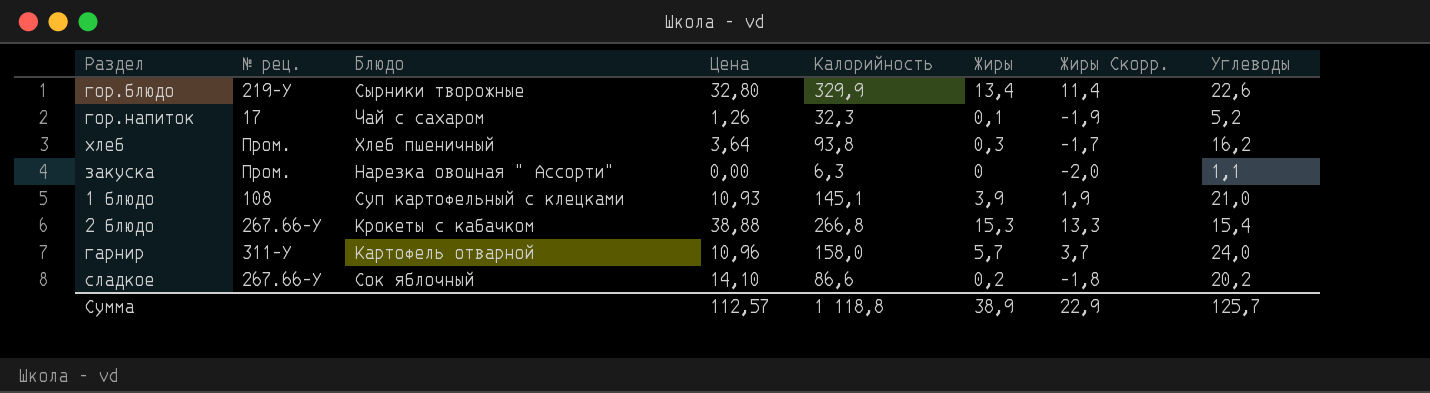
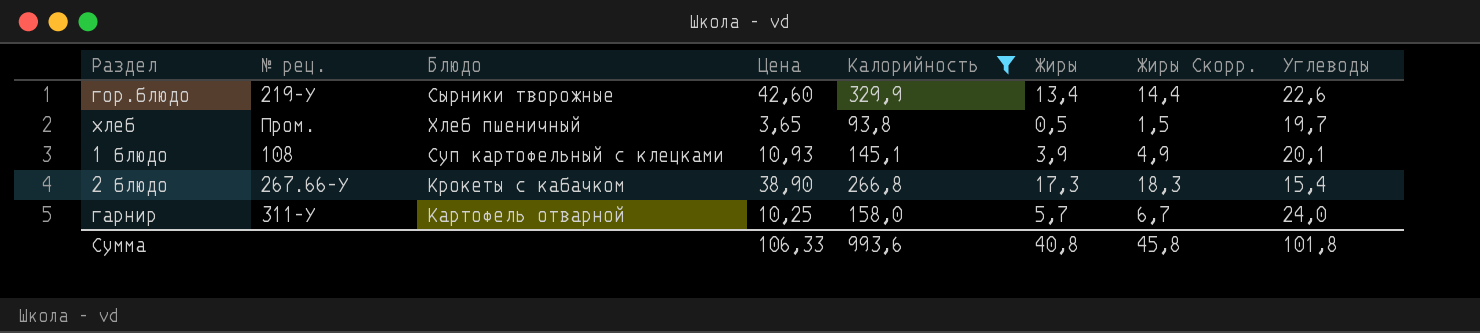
filter: none -> Калорийность >= 93,8
column Жиры Скорр. | formula: [Жиры] - 2 -> [Жиры] + 1
гор.блюдо | Цена: 32,80 -> 42,60
хлеб | Цена: 3,64 -> 3,65
хлеб | Жиры: 0,3 -> 0,5
хлеб | Углеводы: 16,2 -> 19,7
1 блюдо | Углеводы: 21,0 -> 20,1
2 блюдо | Цена: 38,88 -> 38,90
2 блюдо | Жиры: 15,3 -> 17,3
гарнир | Цена: 10,96 -> 10,25
Сумма | Цена: 112,57 -> 106,33
Сумма | Калорийность: 1 118,8 -> 993,6
Сумма | Жиры: 38,9 -> 40,8
Сумма | Жиры Скорр.: 22,9 -> 45,8
Сумма | Углеводы: 125,7 -> 101,8

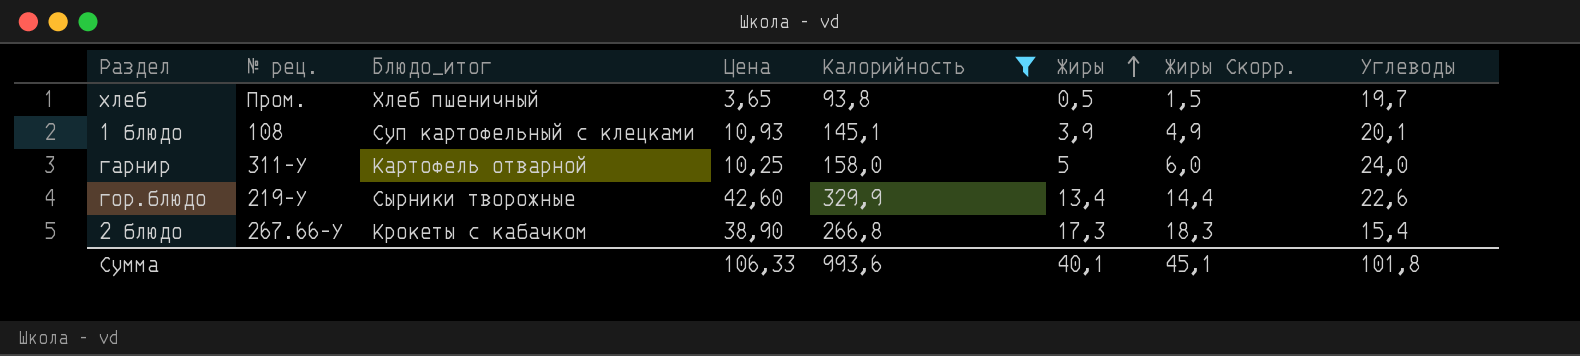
row order: none -> Жиры ascending
column name: Блюдо -> Блюдо_итог
гарнир | Жиры: 5,7 -> 5
гарнир | Жиры Скорр.: 6,7 -> 6,0
Сумма | Жиры: 40,8 -> 40,1
Сумма | Жиры Скорр.: 45,8 -> 45,1

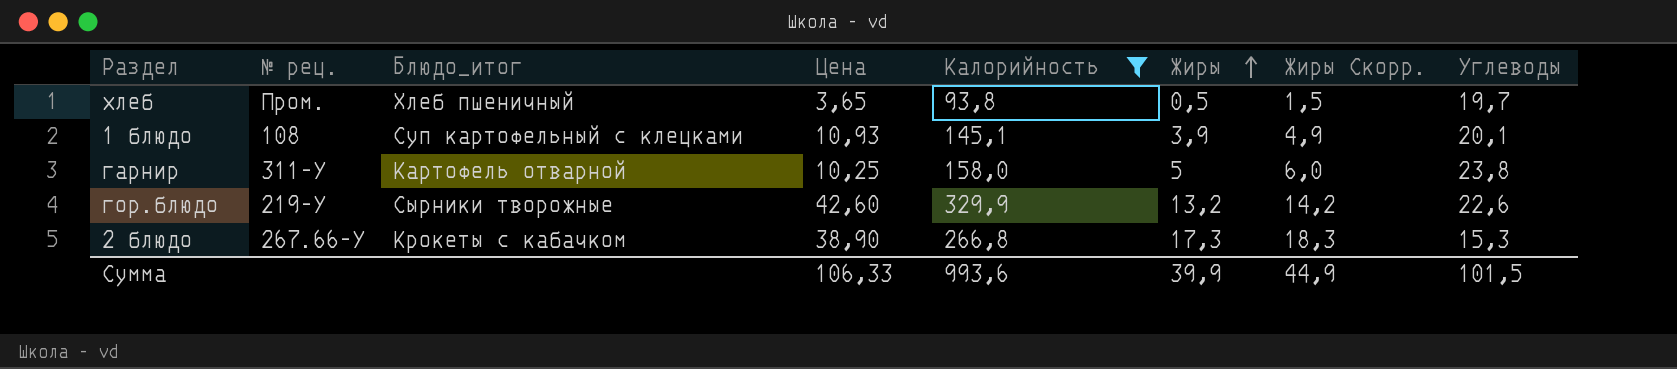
гарнир | Углеводы: 24,0 -> 23,8
гор.блюдо | Жиры: 13,4 -> 13,2
гор.блюдо | Жиры Скорр.: 14,4 -> 14,2
2 блюдо | Углеводы: 15,4 -> 15,3
Сумма | Жиры: 40,1 -> 39,9
Сумма | Жиры Скорр.: 45,1 -> 44,9
Сумма | Углеводы: 101,8 -> 101,5

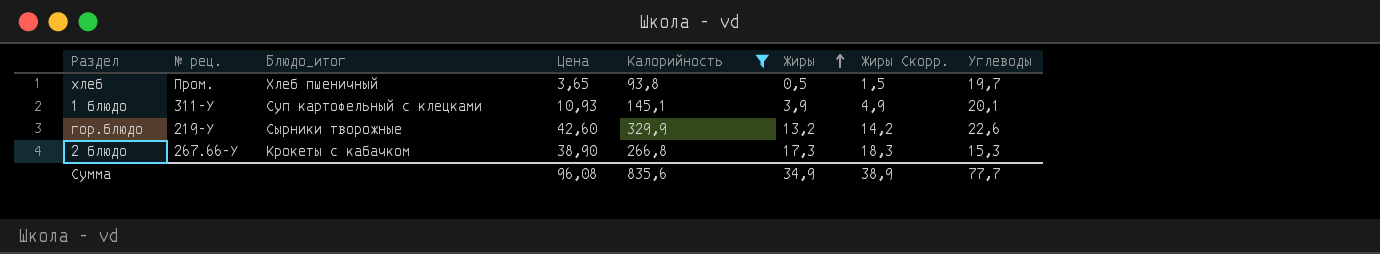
row гарнир: 311-У | Картофель отварной | 10,25 | 158,0 | 5 | 6,0 | 23,8 -> none
1 блюдо | № рец.: 108 -> 311-У
Сумма | Цена: 106,33 -> 96,08
Сумма | Калорийность: 993,6 -> 835,6
Сумма | Жиры: 39,9 -> 34,9
Сумма | Жиры Скорр.: 44,9 -> 38,9
Сумма | Углеводы: 101,5 -> 77,7

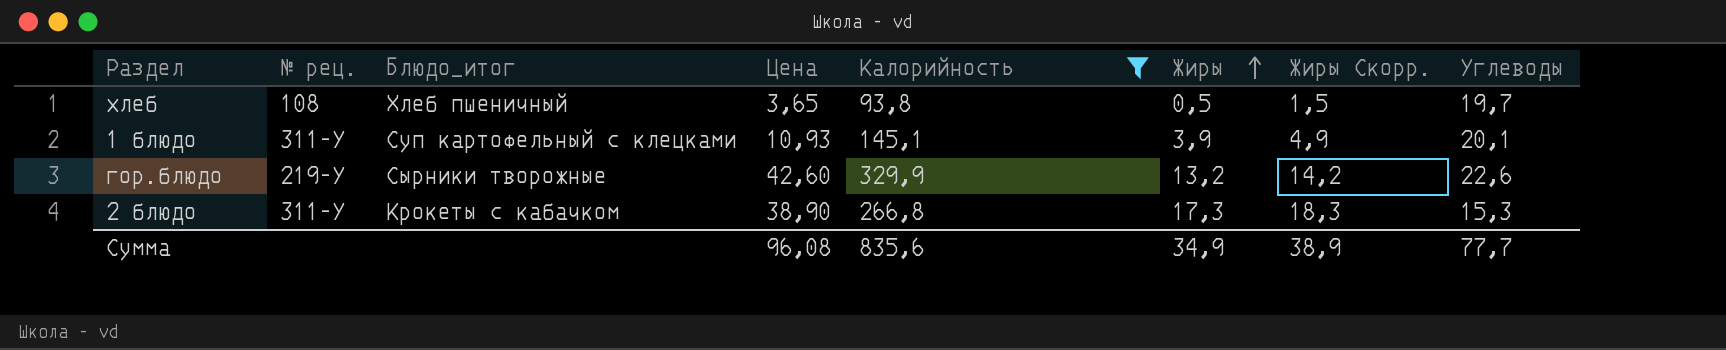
хлеб | № рец.: Пром. -> 108
2 блюдо | № рец.: 267.66-У -> 311-У

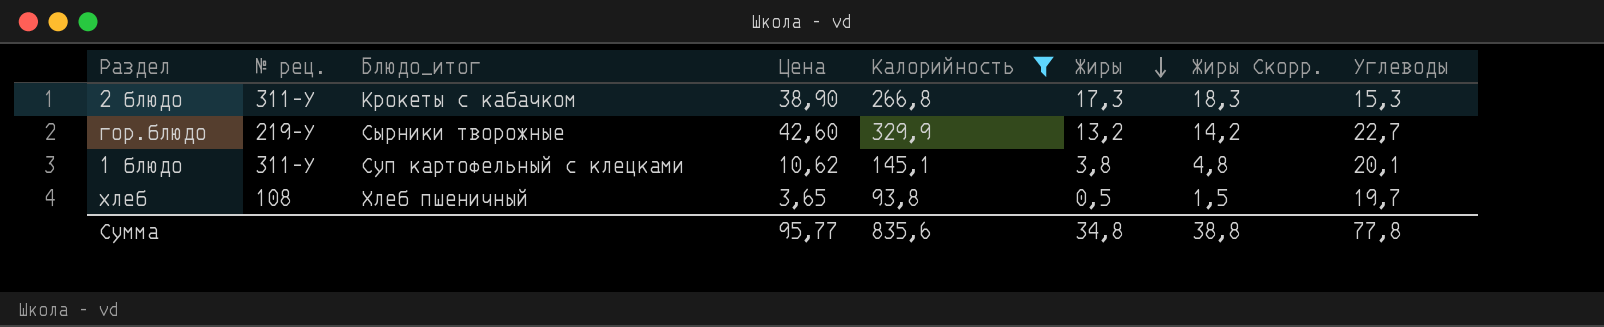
row order: Жиры ascending -> Жиры descending
гор.блюдо | Углеводы: 22,6 -> 22,7
1 блюдо | Цена: 10,93 -> 10,62
1 блюдо | Жиры: 3,9 -> 3,8
1 блюдо | Жиры Скорр.: 4,9 -> 4,8
Сумма | Цена: 96,08 -> 95,77
Сумма | Жиры: 34,9 -> 34,8
Сумма | Жиры Скорр.: 38,9 -> 38,8
Сумма | Углеводы: 77,7 -> 77,8

